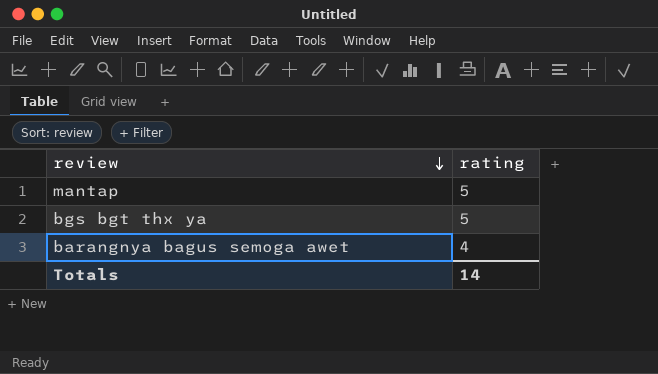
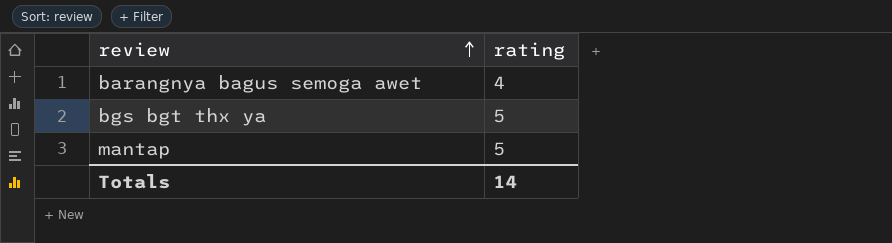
row order: review descending -> review ascending

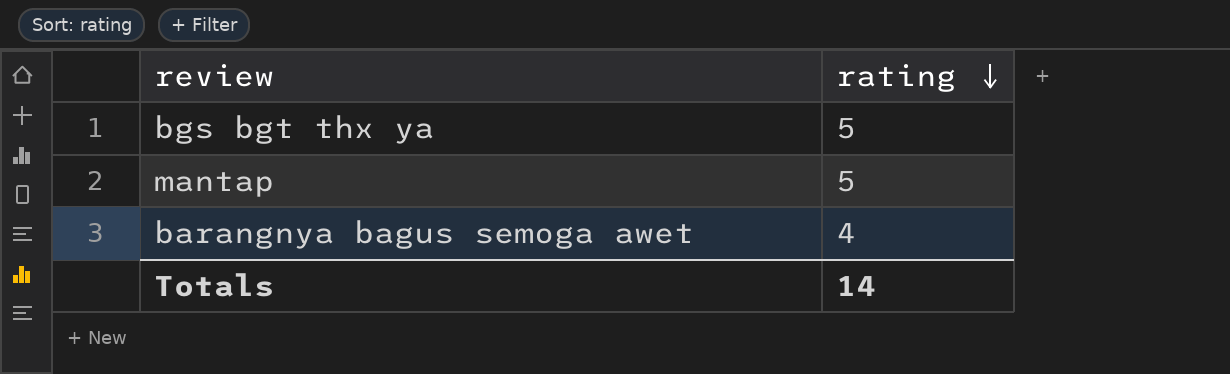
row order: review ascending -> rating descending

